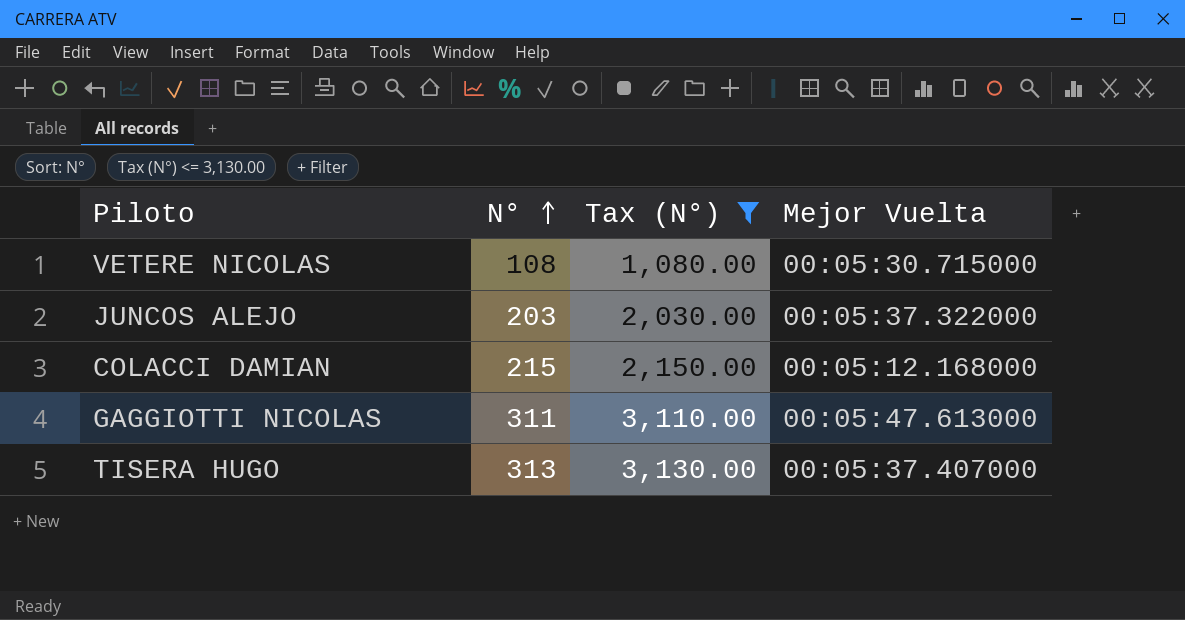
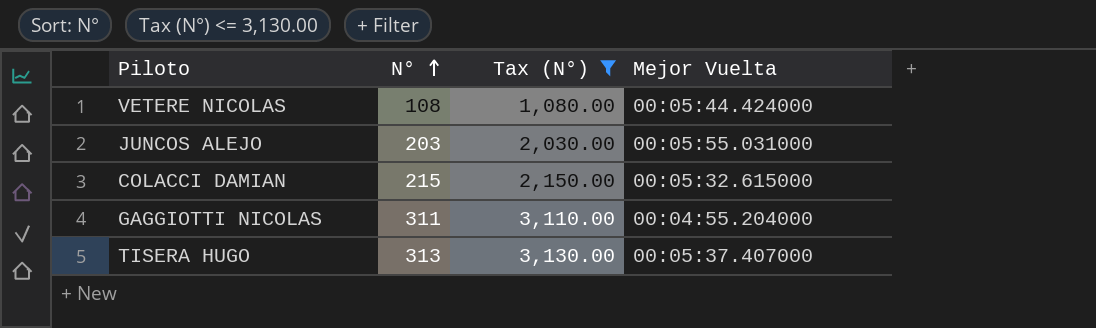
VETERE NICOLAS | Mejor Vuelta: 00:05:30.715000 -> 00:05:44.424000
JUNCOS ALEJO | Mejor Vuelta: 00:05:37.322000 -> 00:05:55.031000
COLACCI DAMIAN | Mejor Vuelta: 00:05:12.168000 -> 00:05:32.615000
GAGGIOTTI NICOLAS | Mejor Vuelta: 00:05:47.613000 -> 00:04:55.204000

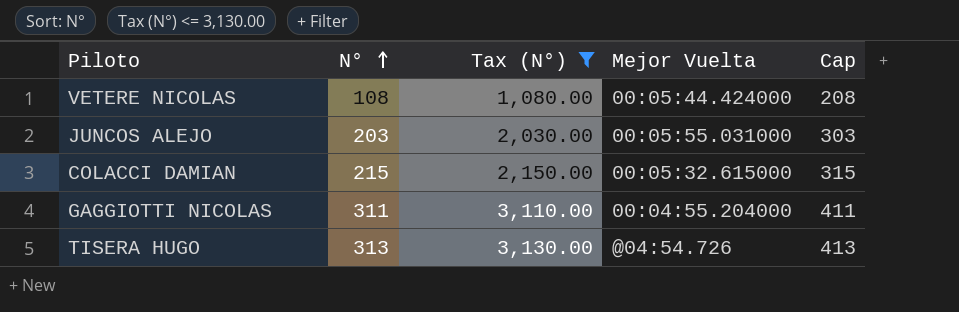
column Cap | formula: none -> [N°] + 100
TISERA HUGO | Mejor Vuelta: 00:05:37.407000 -> @04:54.726

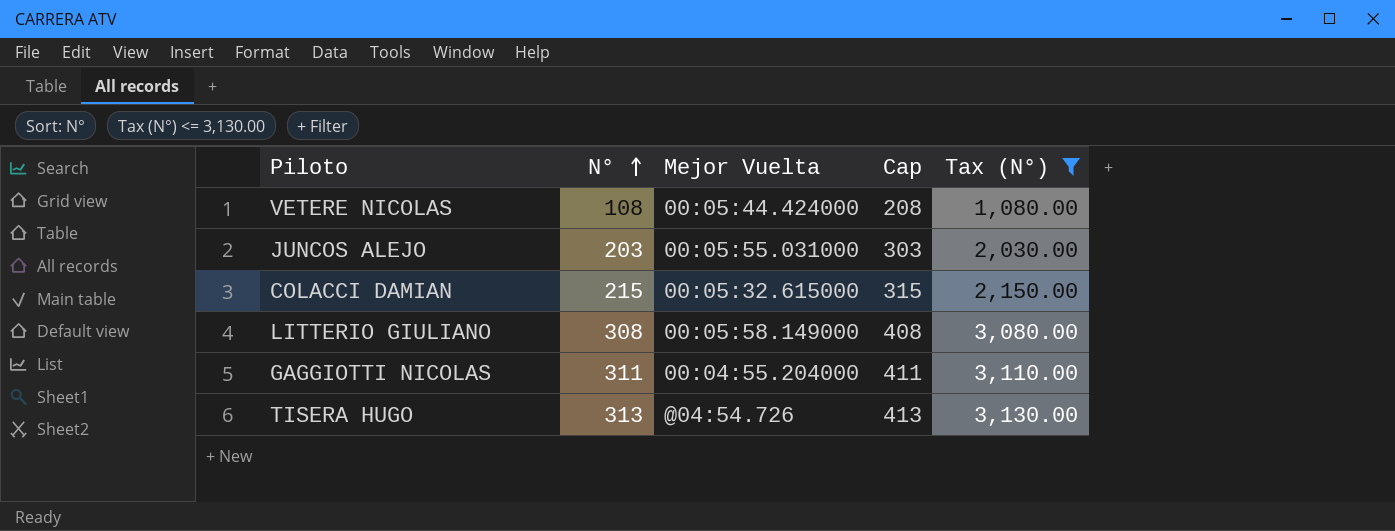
column Tax (N°) | position: 3 -> 5
row LITTERIO GIULIANO: none -> 308 | 00:05:58.149000 | 408 | 3,080.00

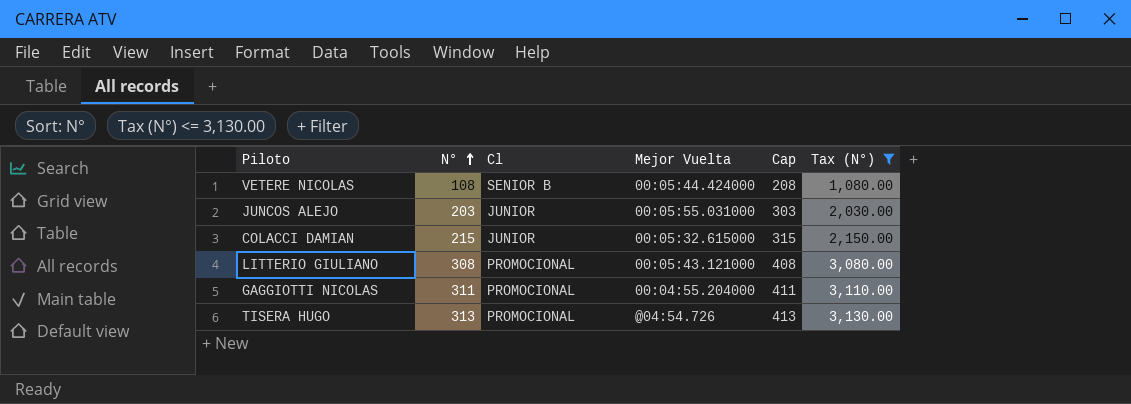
column Cl | position: none -> 3
LITTERIO GIULIANO | Mejor Vuelta: 00:05:58.149000 -> 00:05:43.121000

